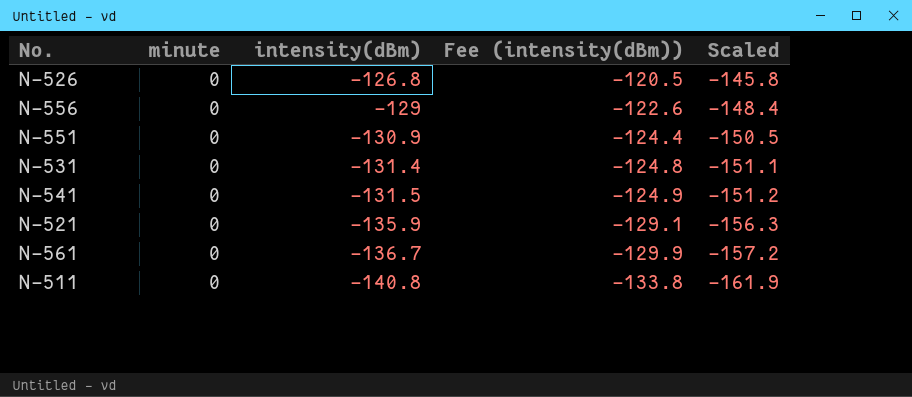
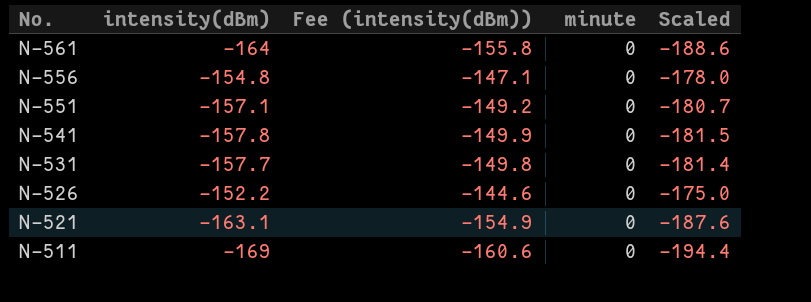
row order: intensity(dBm) descending -> No. descending
column minute | position: 2 -> 4
N-561 | intensity(dBm): -136.7 -> -164
N-561 | Fee (intensity(dBm)): -129.9 -> -155.8
N-561 | Scaled: -157.2 -> -188.6
N-556 | intensity(dBm): -129 -> -154.8
N-556 | Fee (intensity(dBm)): -122.6 -> -147.1
N-556 | Scaled: -148.4 -> -178.0
N-551 | intensity(dBm): -130.9 -> -157.1
N-551 | Fee (intensity(dBm)): -124.4 -> -149.2
N-551 | Scaled: -150.5 -> -180.7
N-541 | intensity(dBm): -131.5 -> -157.8
N-541 | Fee (intensity(dBm)): -124.9 -> -149.9
N-541 | Scaled: -151.2 -> -181.5
N-531 | intensity(dBm): -131.4 -> -157.7
N-531 | Fee (intensity(dBm)): -124.8 -> -149.8
N-531 | Scaled: -151.1 -> -181.4
N-526 | intensity(dBm): -126.8 -> -152.2
N-526 | Fee (intensity(dBm)): -120.5 -> -144.6
N-526 | Scaled: -145.8 -> -175.0
N-521 | intensity(dBm): -135.9 -> -163.1
N-521 | Fee (intensity(dBm)): -129.1 -> -154.9
N-521 | Scaled: -156.3 -> -187.6
N-511 | intensity(dBm): -140.8 -> -169
N-511 | Fee (intensity(dBm)): -133.8 -> -160.6
N-511 | Scaled: -161.9 -> -194.4

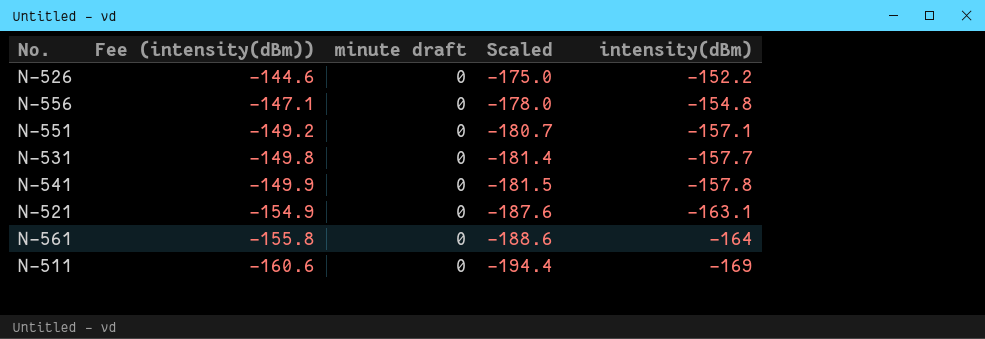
row order: No. descending -> Fee (intensity(dBm)) descending
column name: minute -> minute draft
column intensity(dBm) | position: 2 -> 5

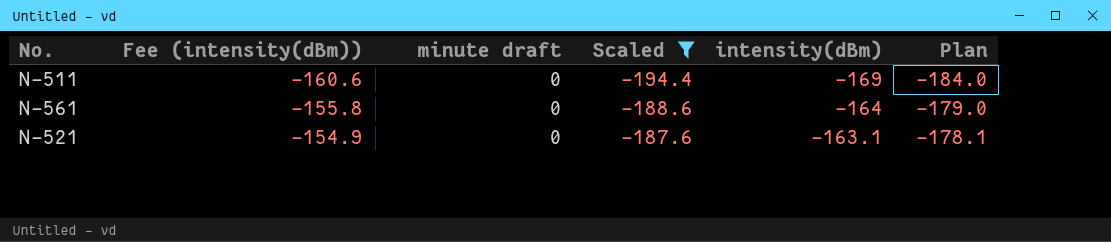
filter: none -> Scaled <= -187.6
row order: Fee (intensity(dBm)) descending -> Fee (intensity(dBm)) ascending
column Plan | formula: none -> [intensity(dBm)] - 15

